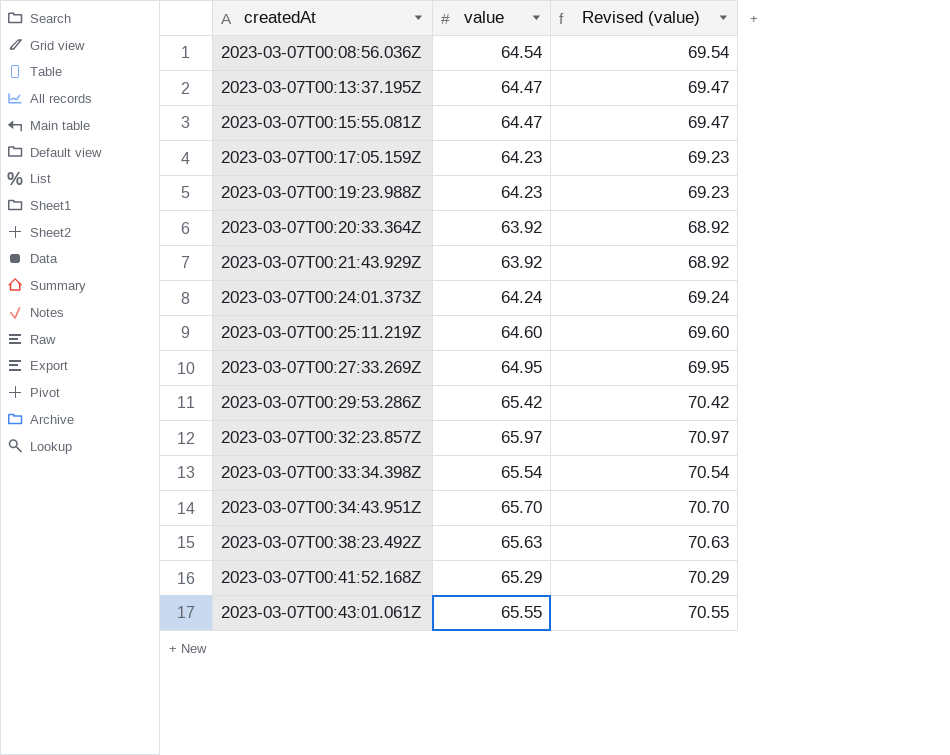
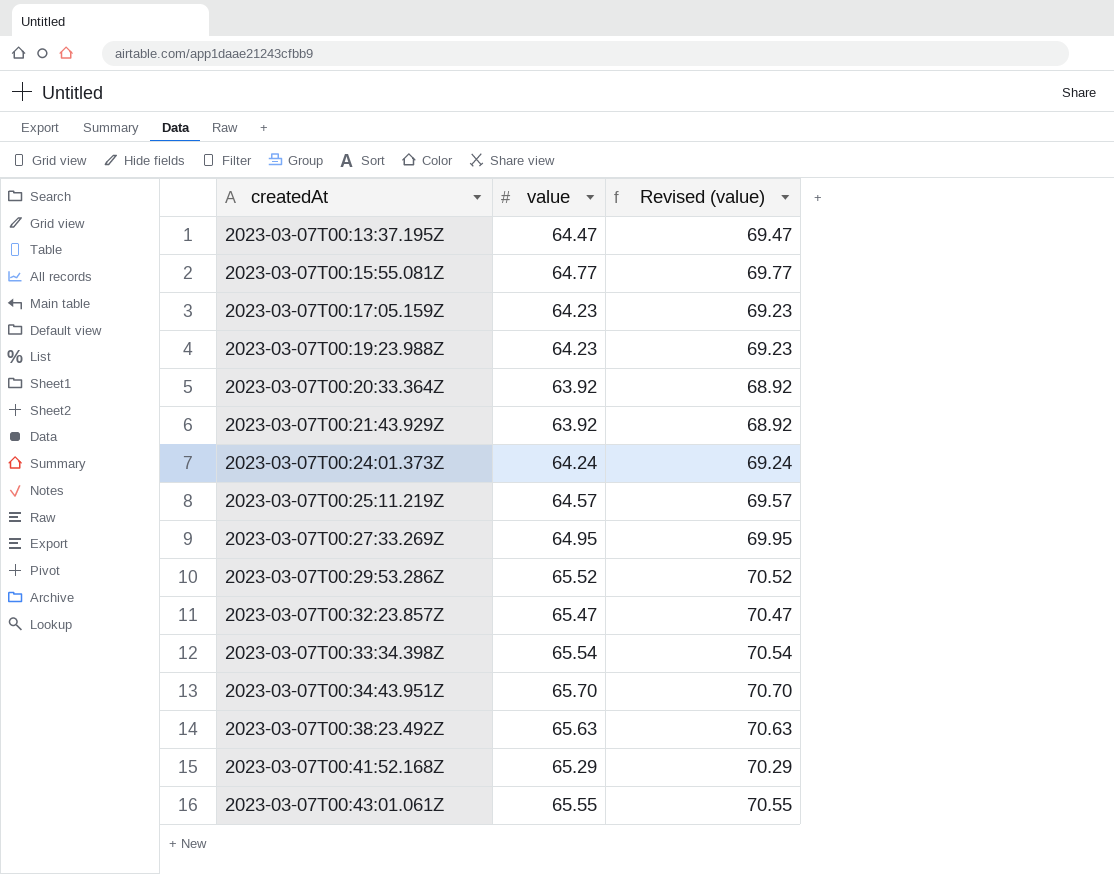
row 2023-03-07T00:08:56.036Z: 64.54 | 69.54 -> none
2023-03-07T00:15:55.081Z | value: 64.47 -> 64.77
2023-03-07T00:15:55.081Z | Revised (value): 69.47 -> 69.77
2023-03-07T00:25:11.219Z | value: 64.60 -> 64.57
2023-03-07T00:25:11.219Z | Revised (value): 69.60 -> 69.57
2023-03-07T00:29:53.286Z | value: 65.42 -> 65.52
2023-03-07T00:29:53.286Z | Revised (value): 70.42 -> 70.52
2023-03-07T00:32:23.857Z | value: 65.97 -> 65.47
2023-03-07T00:32:23.857Z | Revised (value): 70.97 -> 70.47

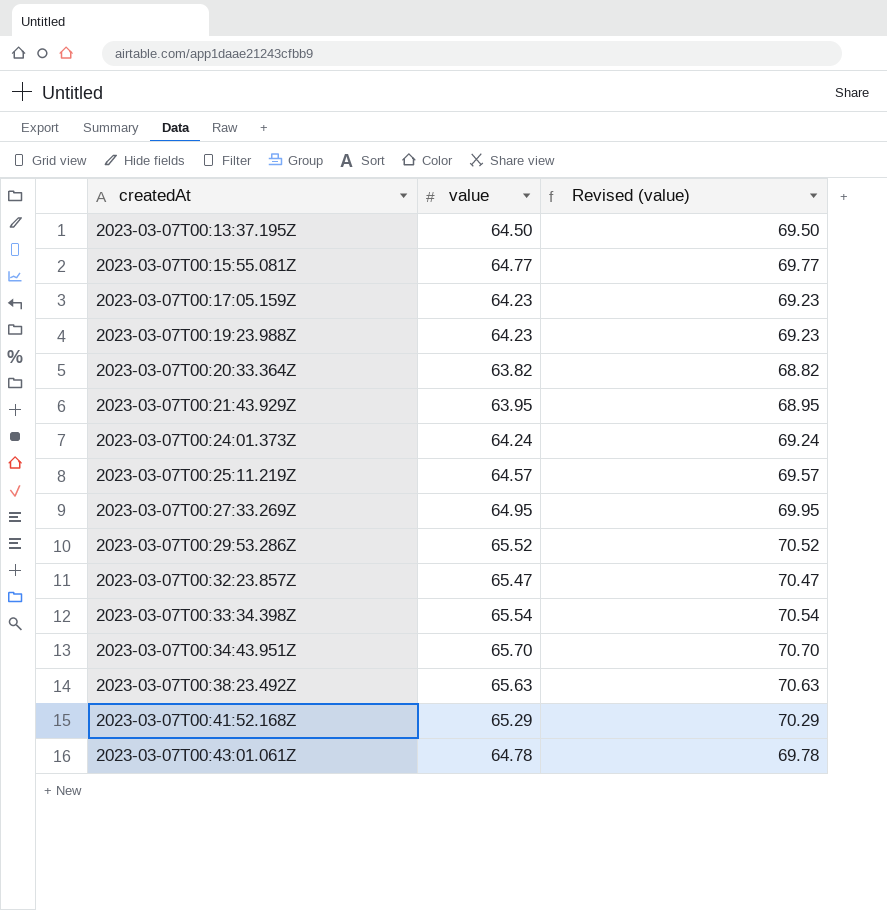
2023-03-07T00:13:37.195Z | value: 64.47 -> 64.50
2023-03-07T00:13:37.195Z | Revised (value): 69.47 -> 69.50
2023-03-07T00:20:33.364Z | value: 63.92 -> 63.82
2023-03-07T00:20:33.364Z | Revised (value): 68.92 -> 68.82
2023-03-07T00:21:43.929Z | value: 63.92 -> 63.95
2023-03-07T00:21:43.929Z | Revised (value): 68.92 -> 68.95
2023-03-07T00:43:01.061Z | value: 65.55 -> 64.78
2023-03-07T00:43:01.061Z | Revised (value): 70.55 -> 69.78

